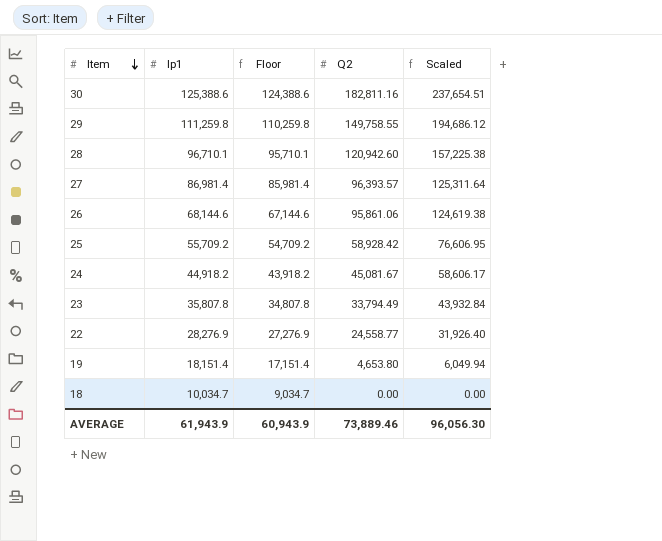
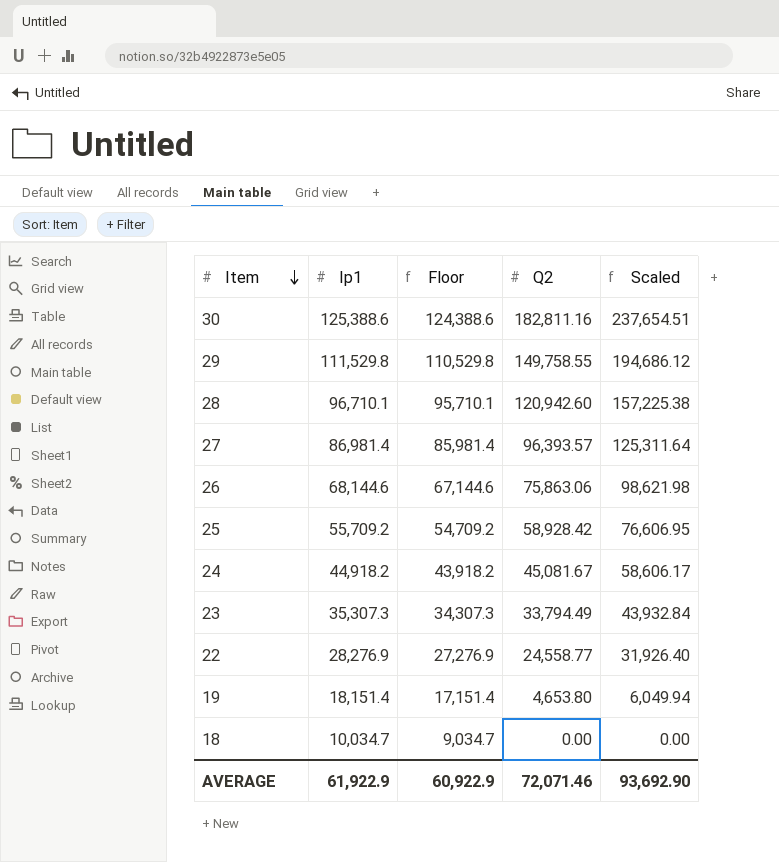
29 | Ip1: 111,259.8 -> 111,529.8
29 | Floor: 110,259.8 -> 110,529.8
26 | Q2: 95,861.06 -> 75,863.06
26 | Scaled: 124,619.38 -> 98,621.98
23 | Ip1: 35,807.8 -> 35,307.3
23 | Floor: 34,807.8 -> 34,307.3
AVERAGE | Ip1: 61,943.9 -> 61,922.9
AVERAGE | Floor: 60,943.9 -> 60,922.9
AVERAGE | Q2: 73,889.46 -> 72,071.46
AVERAGE | Scaled: 96,056.30 -> 93,692.90

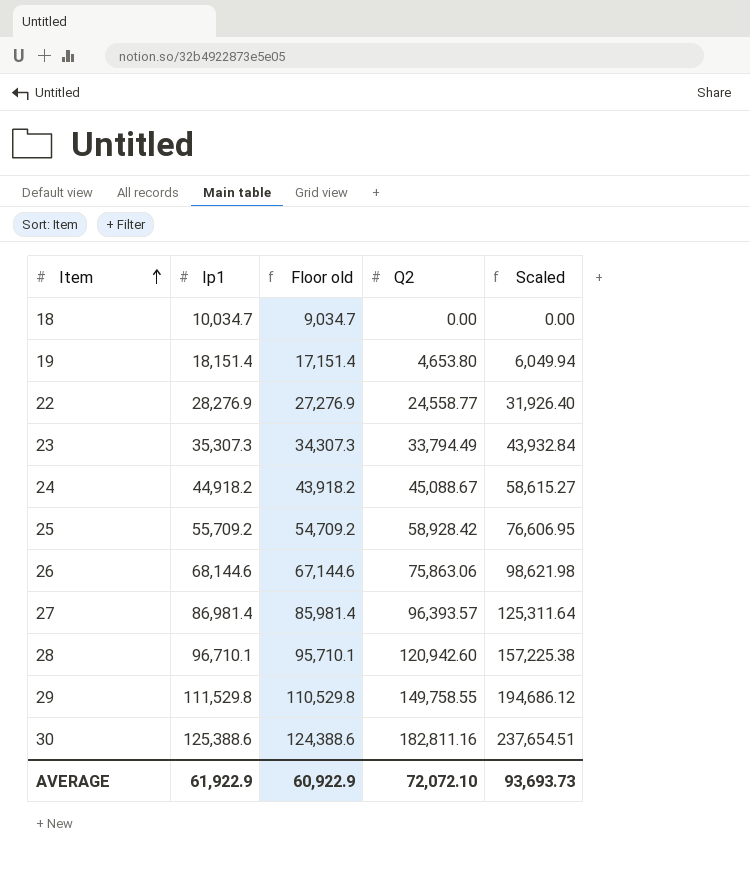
row order: Item descending -> Item ascending
column name: Floor -> Floor old
24 | Q2: 45,081.67 -> 45,088.67
24 | Scaled: 58,606.17 -> 58,615.27
AVERAGE | Q2: 72,071.46 -> 72,072.10
AVERAGE | Scaled: 93,692.90 -> 93,693.73

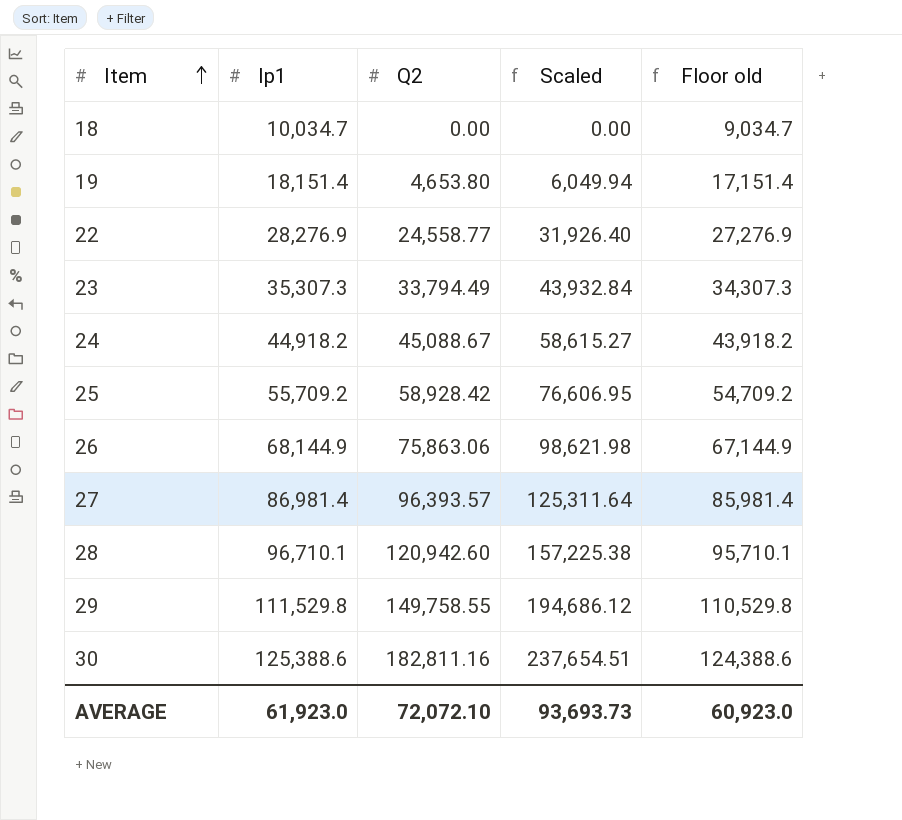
column Floor old | position: 3 -> 5
26 | Ip1: 68,144.6 -> 68,144.9
26 | Floor old: 67,144.6 -> 67,144.9
AVERAGE | Ip1: 61,922.9 -> 61,923.0
AVERAGE | Floor old: 60,922.9 -> 60,923.0

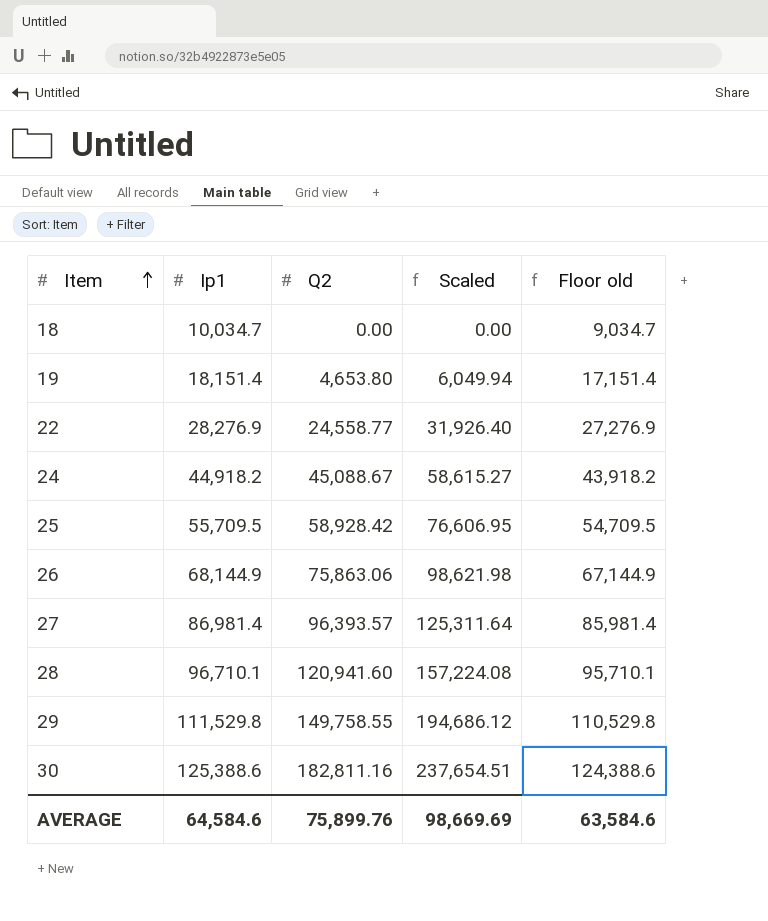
row 23: 35,307.3 | 33,794.49 | 43,932.84 | 34,307.3 -> none
25 | Ip1: 55,709.2 -> 55,709.5
25 | Floor old: 54,709.2 -> 54,709.5
28 | Q2: 120,942.60 -> 120,941.60
28 | Scaled: 157,225.38 -> 157,224.08
AVERAGE | Ip1: 61,923.0 -> 64,584.6
AVERAGE | Q2: 72,072.10 -> 75,899.76
AVERAGE | Scaled: 93,693.73 -> 98,669.69
AVERAGE | Floor old: 60,923.0 -> 63,584.6

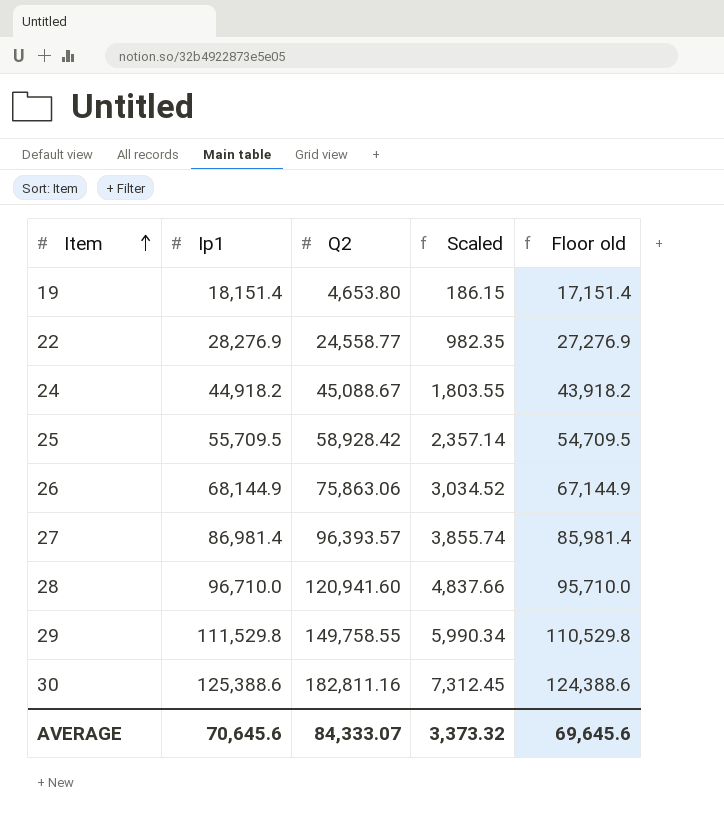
column Scaled | formula: [Q2] * 1.3 -> [Q2] * 0.04
row 18: 10,034.7 | 0.00 | 0.00 | 9,034.7 -> none
28 | Ip1: 96,710.1 -> 96,710.0
28 | Floor old: 95,710.1 -> 95,710.0
AVERAGE | Ip1: 64,584.6 -> 70,645.6
AVERAGE | Q2: 75,899.76 -> 84,333.07
AVERAGE | Scaled: 98,669.69 -> 3,373.32
AVERAGE | Floor old: 63,584.6 -> 69,645.6

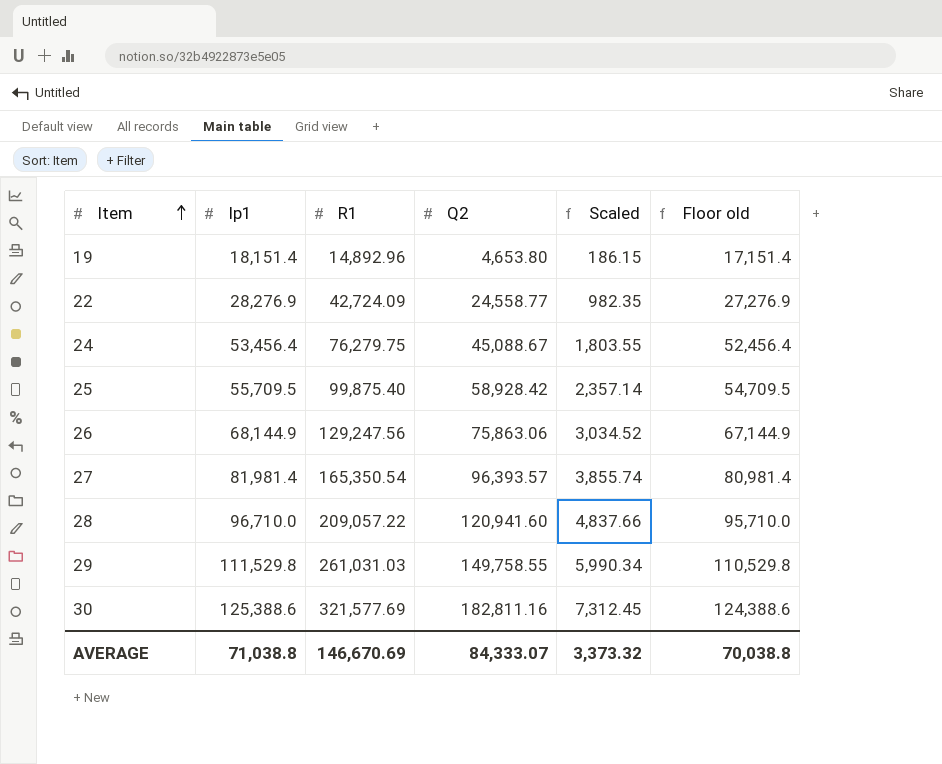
column R1 | position: none -> 3
24 | Ip1: 44,918.2 -> 53,456.4
24 | Floor old: 43,918.2 -> 52,456.4
27 | Ip1: 86,981.4 -> 81,981.4
27 | Floor old: 85,981.4 -> 80,981.4
AVERAGE | Ip1: 70,645.6 -> 71,038.8
AVERAGE | Floor old: 69,645.6 -> 70,038.8

